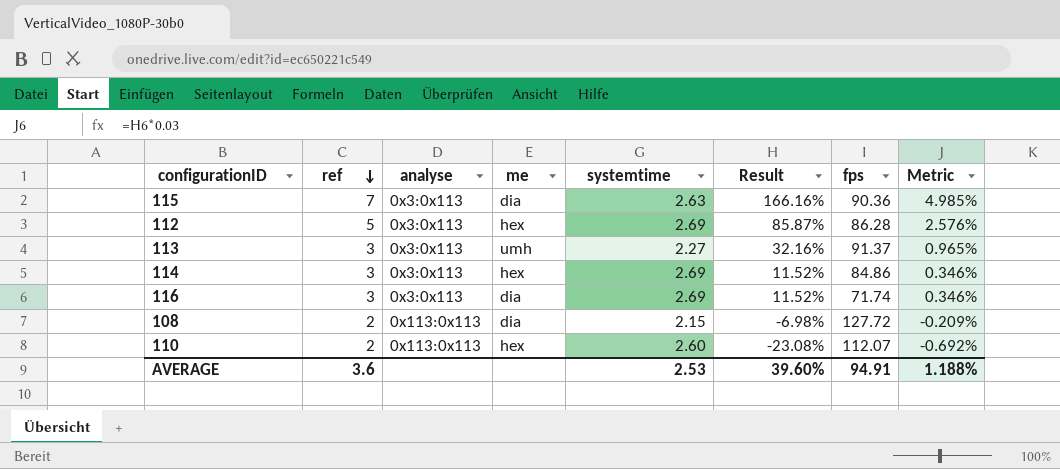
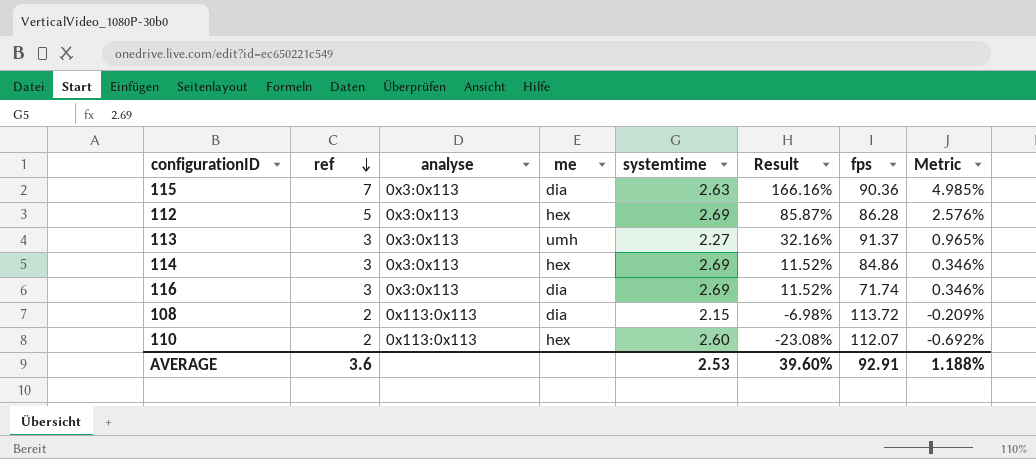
108 | fps: 127.72 -> 113.72
AVERAGE | fps: 94.91 -> 92.91

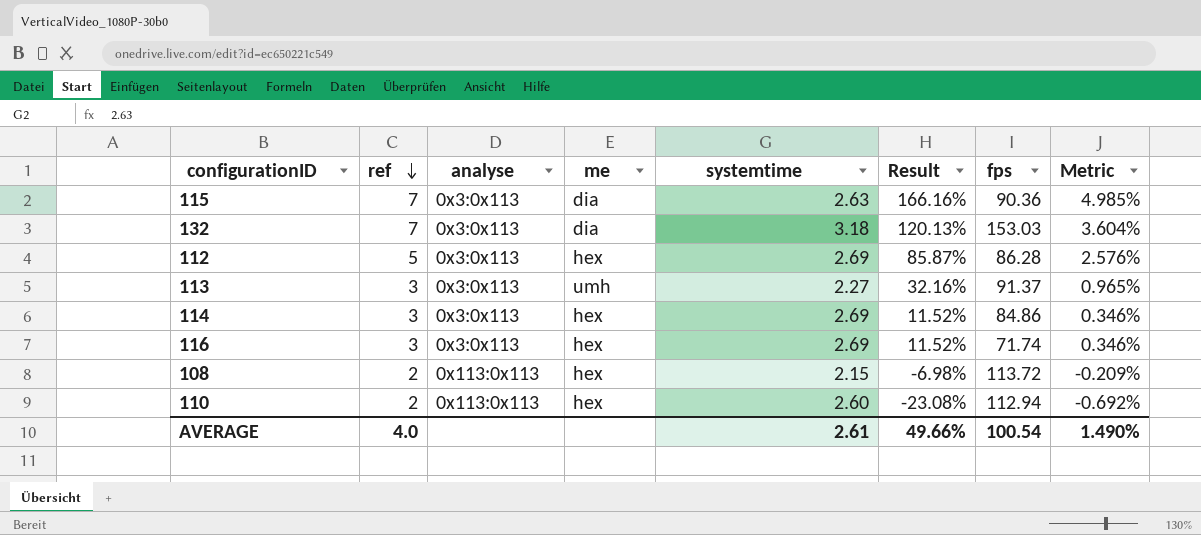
row 132: none -> 7 | 0x3:0x113 | dia | 3.18 | 120.13% | 153.03 | 3.604%
116 | me: dia -> hex
108 | me: dia -> hex
110 | fps: 112.07 -> 112.94
AVERAGE | ref: 3.6 -> 4.0
AVERAGE | systemtime: 2.53 -> 2.61
AVERAGE | Result: 39.60% -> 49.66%
AVERAGE | fps: 92.91 -> 100.54
AVERAGE | Metric: 1.188% -> 1.490%

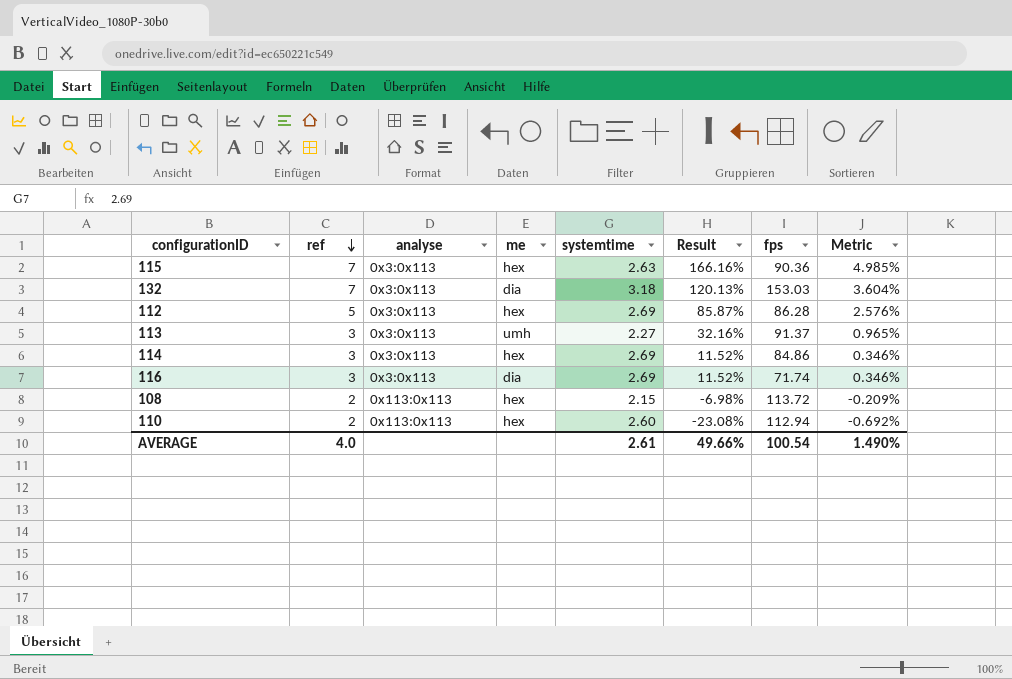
115 | me: dia -> hex
116 | me: hex -> dia

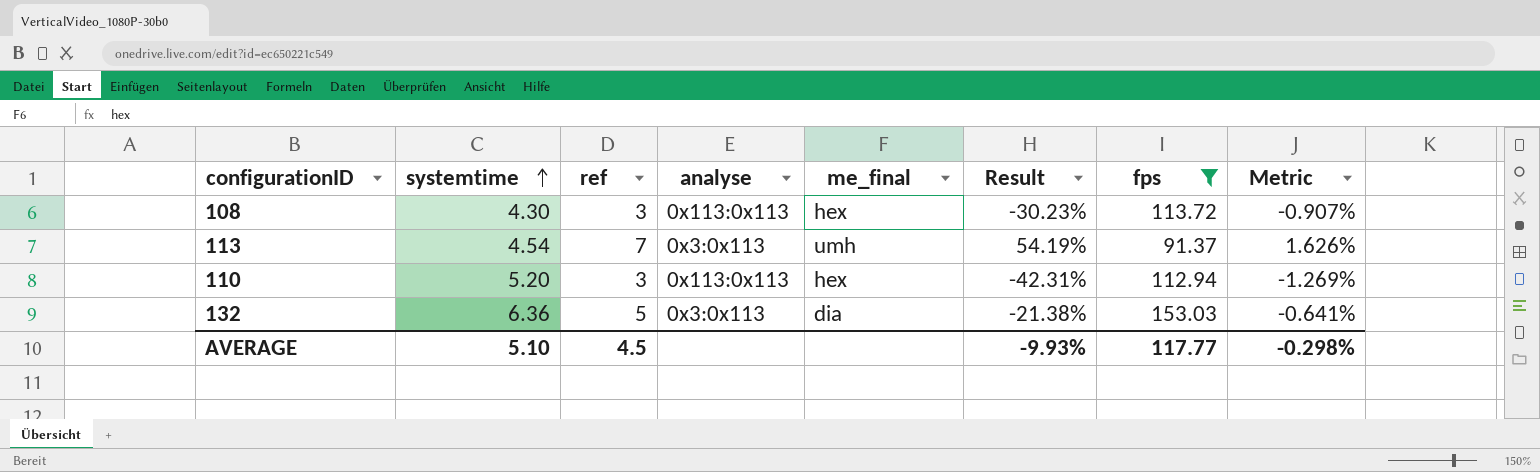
filter: none -> fps >= 91.37
row order: ref descending -> systemtime ascending
column systemtime | position: 5 -> 2
column name: me -> me_final
108 | systemtime: 2.15 -> 4.30
108 | ref: 2 -> 3
108 | Result: -6.98% -> -30.23%
108 | Metric: -0.209% -> -0.907%
113 | systemtime: 2.27 -> 4.54
113 | ref: 3 -> 7
113 | Result: 32.16% -> 54.19%
113 | Metric: 0.965% -> 1.626%
110 | systemtime: 2.60 -> 5.20
110 | ref: 2 -> 3
110 | Result: -23.08% -> -42.31%
110 | Metric: -0.692% -> -1.269%
132 | systemtime: 3.18 -> 6.36
132 | ref: 7 -> 5
132 | Result: 120.13% -> -21.38%
132 | Metric: 3.604% -> -0.641%
AVERAGE | systemtime: 2.61 -> 5.10
AVERAGE | ref: 4.0 -> 4.5
AVERAGE | Result: 49.66% -> -9.93%
AVERAGE | fps: 100.54 -> 117.77
AVERAGE | Metric: 1.490% -> -0.298%

